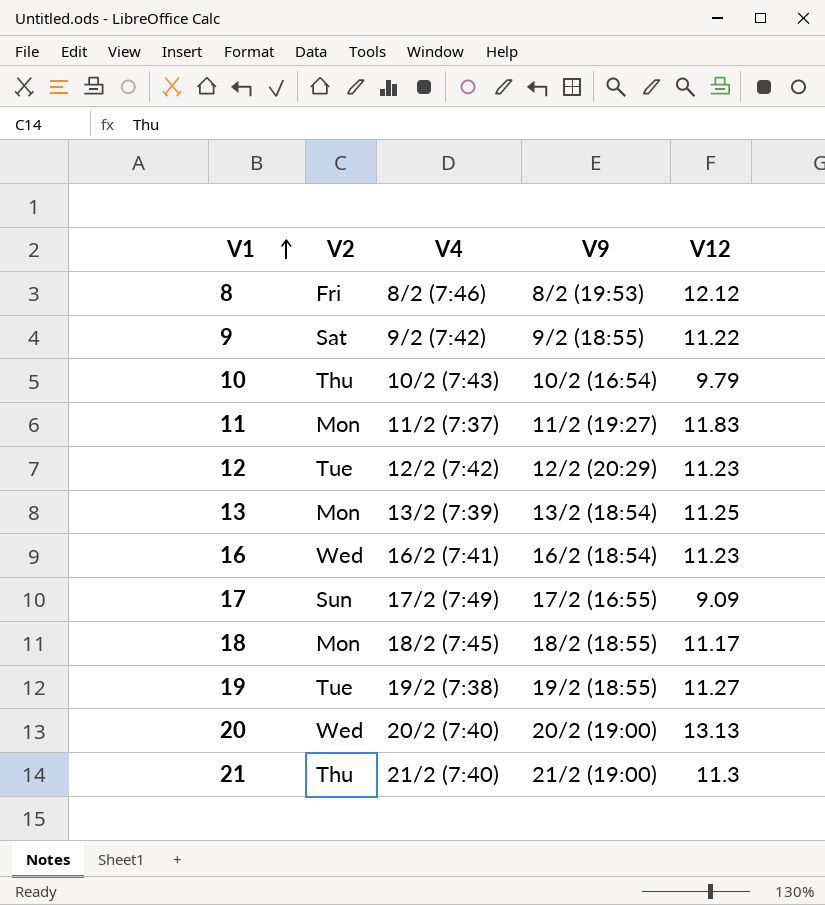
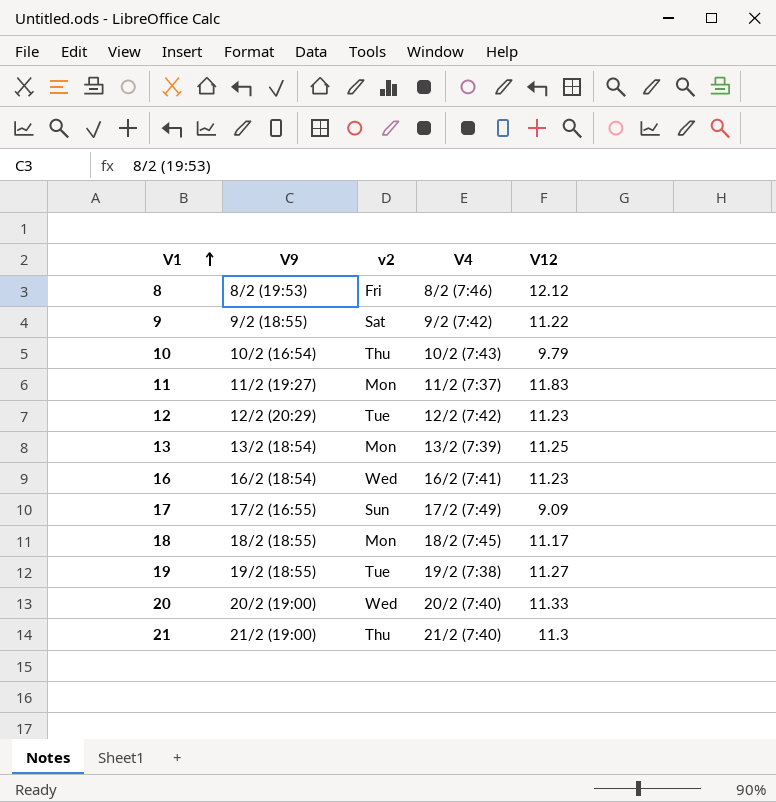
column V9 | position: 4 -> 2
column name: V2 -> v2
20 | V12: 13.13 -> 11.33

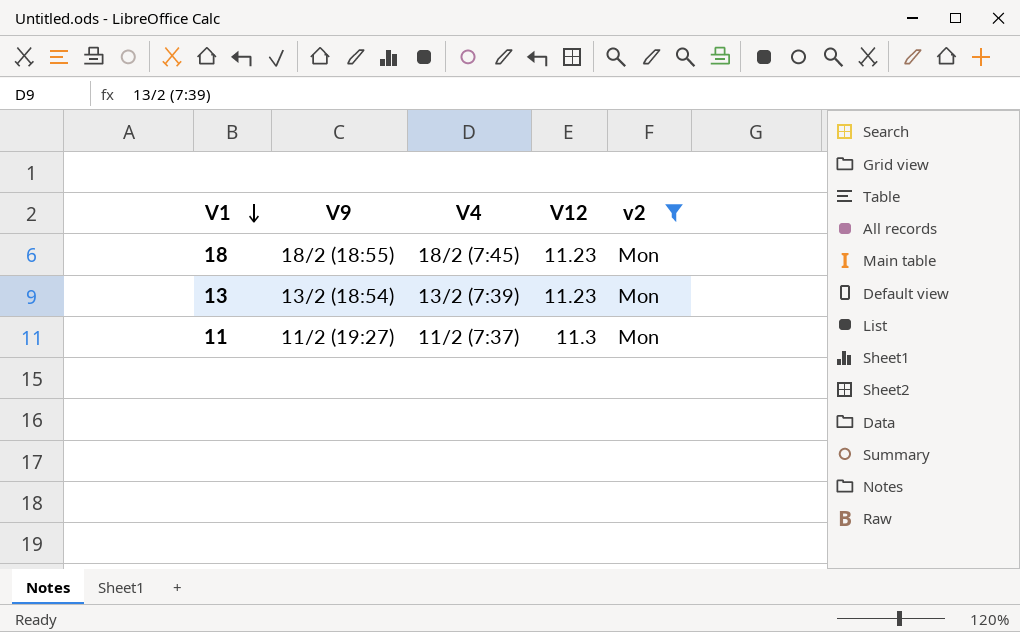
filter: none -> v2 = Mon
row order: V1 ascending -> V1 descending
column v2 | position: 3 -> 5
18 | V12: 11.17 -> 11.23
13 | V12: 11.25 -> 11.23
11 | V12: 11.83 -> 11.3

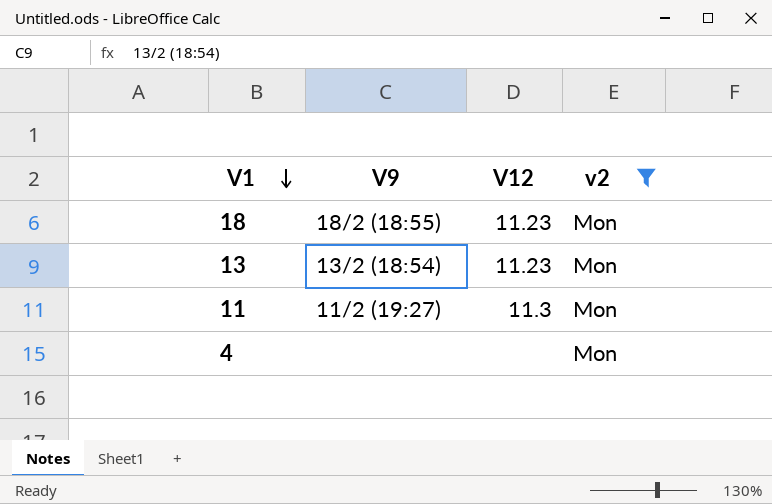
column V4 | position: 3 -> none
row 4: none -> none | none | Mon

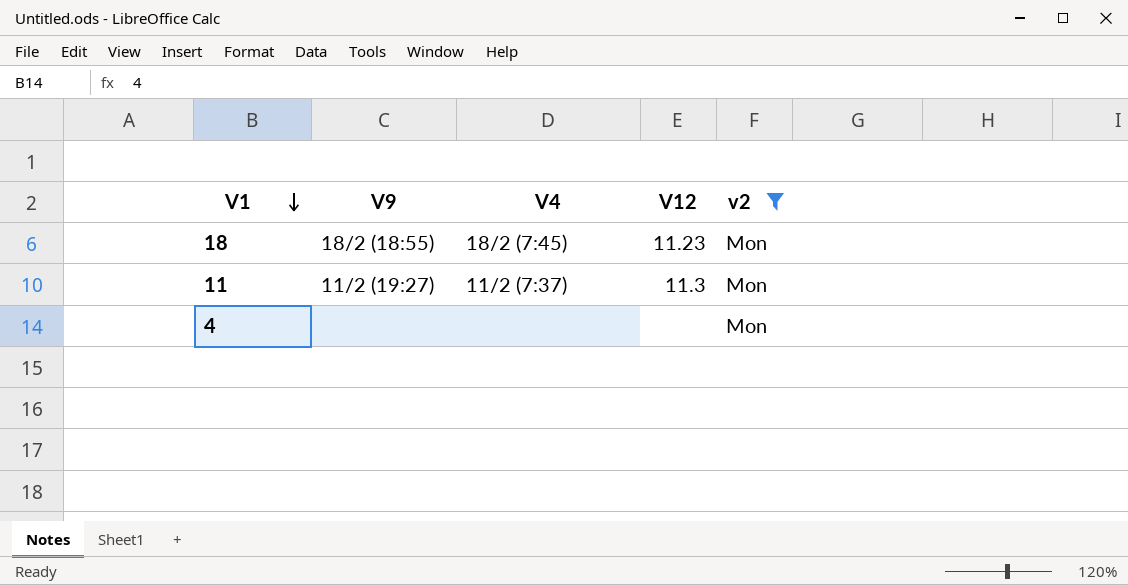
column V4 | position: none -> 3
row 13: 13/2 (18:54) | 11.23 | Mon -> none

